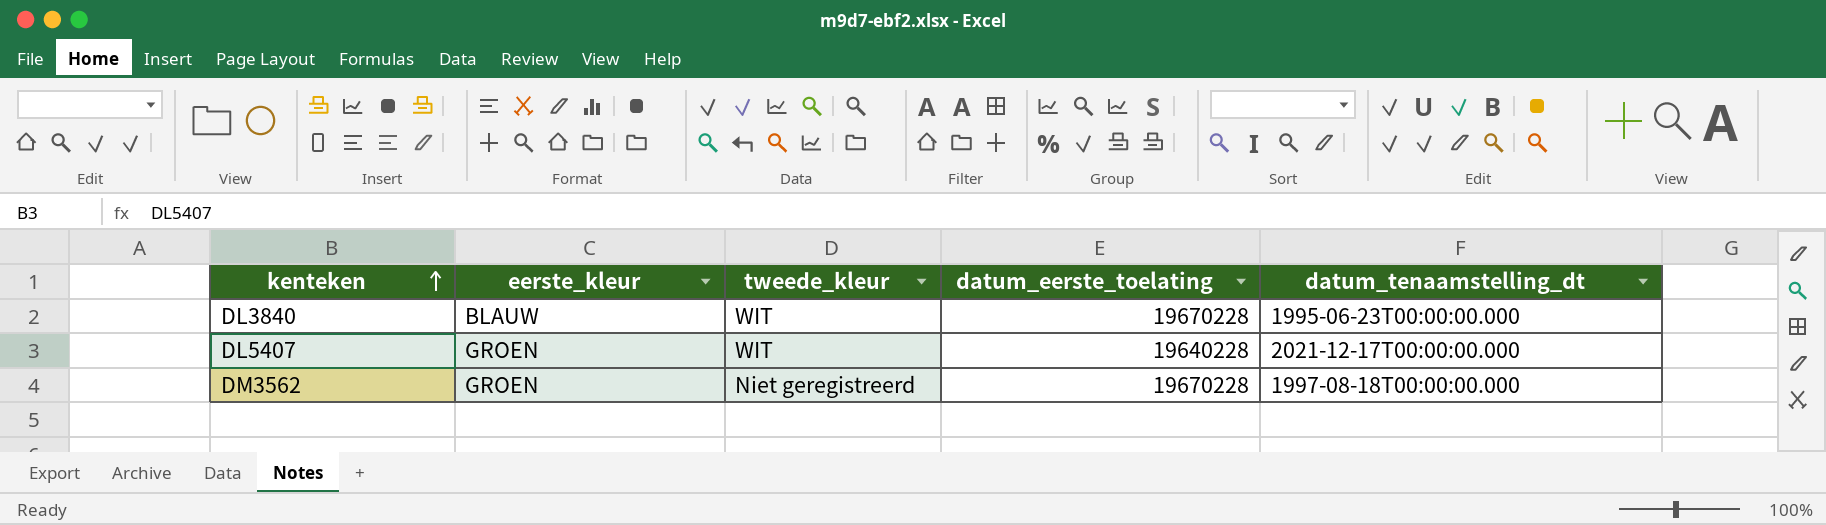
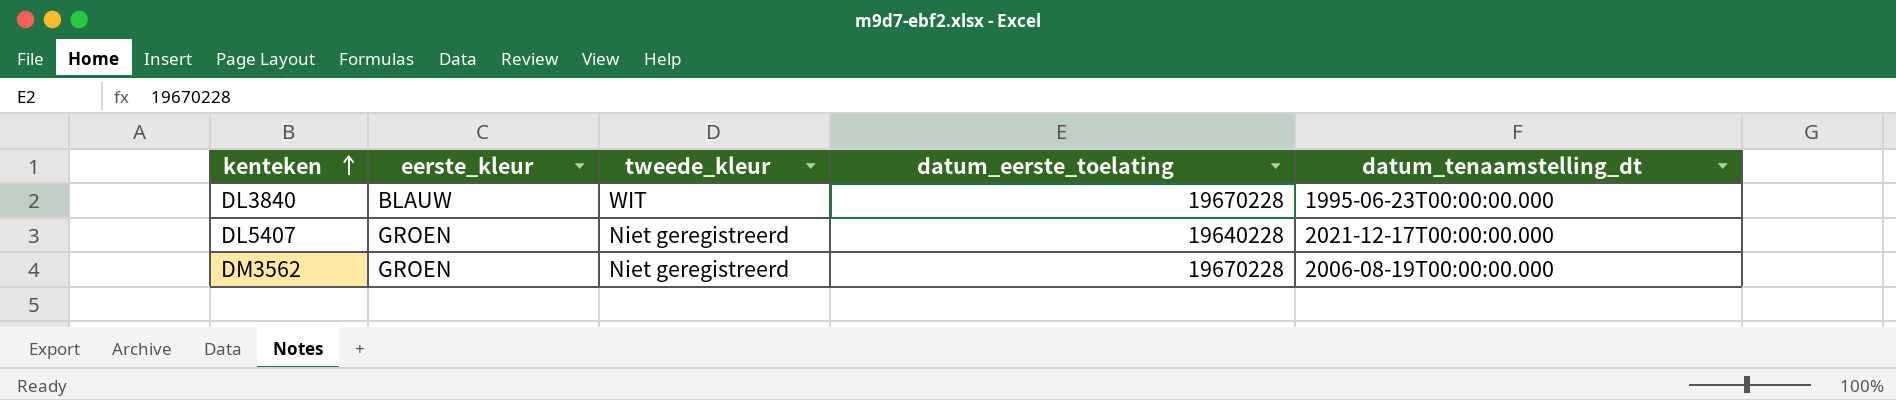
DL5407 | tweede_kleur: WIT -> Niet geregistreerd
DM3562 | datum_tenaamstelling_dt: 1997-08-18T00:00:00.000 -> 2006-08-19T00:00:00.000

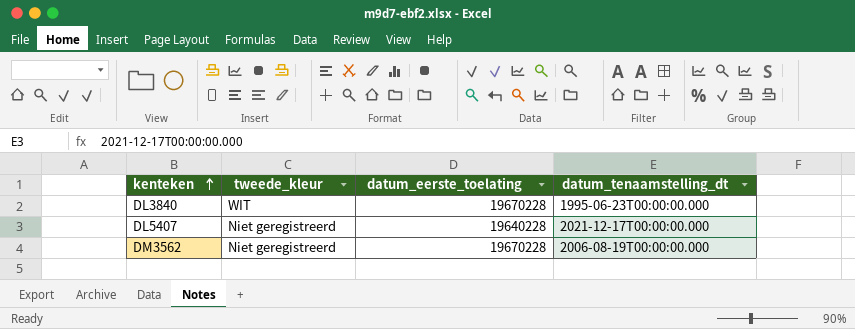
column eerste_kleur | position: 2 -> none

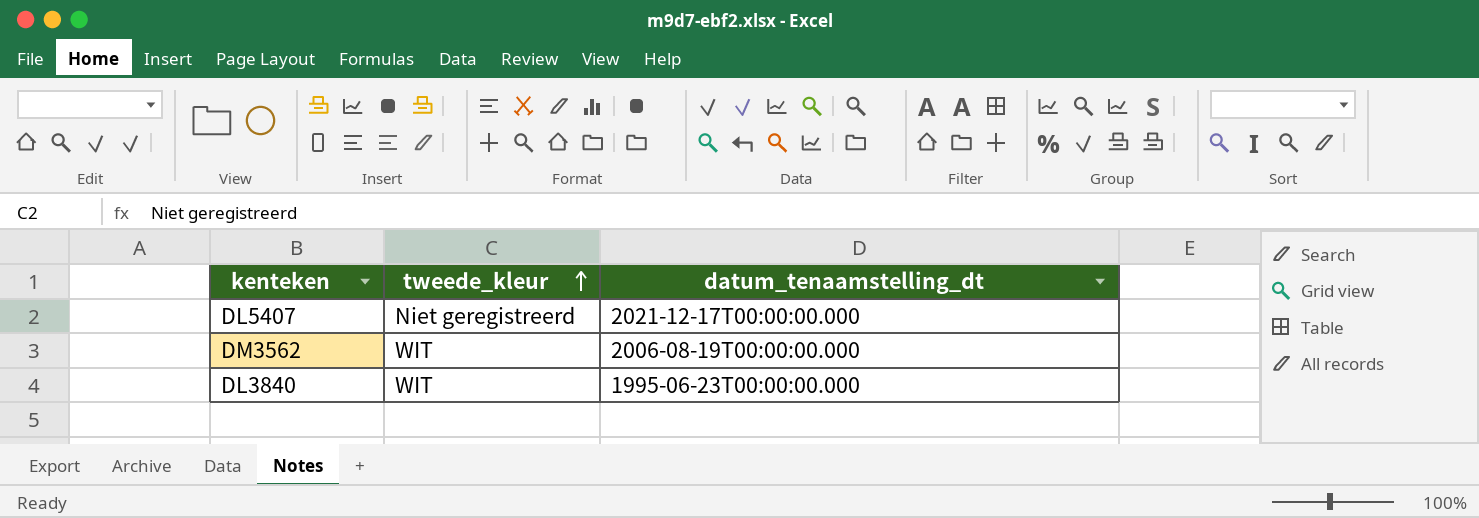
row order: kenteken ascending -> tweede_kleur ascending
column datum_eerste_toelating | position: 3 -> none
DM3562 | tweede_kleur: Niet geregistreerd -> WIT

